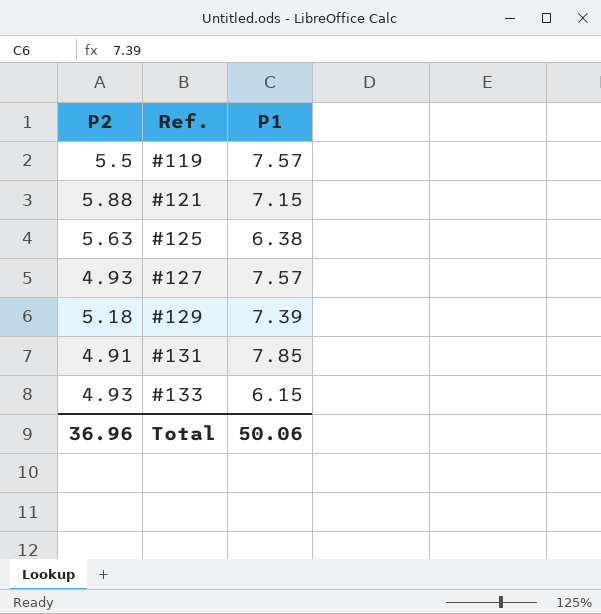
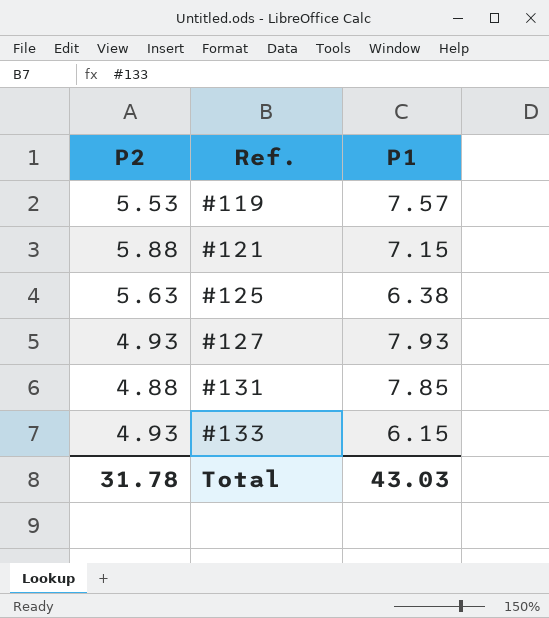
row #129: 5.18 | 7.39 -> none
#119 | P2: 5.5 -> 5.53
#127 | P1: 7.57 -> 7.93
#131 | P2: 4.91 -> 4.88
Total | P2: 36.96 -> 31.78
Total | P1: 50.06 -> 43.03

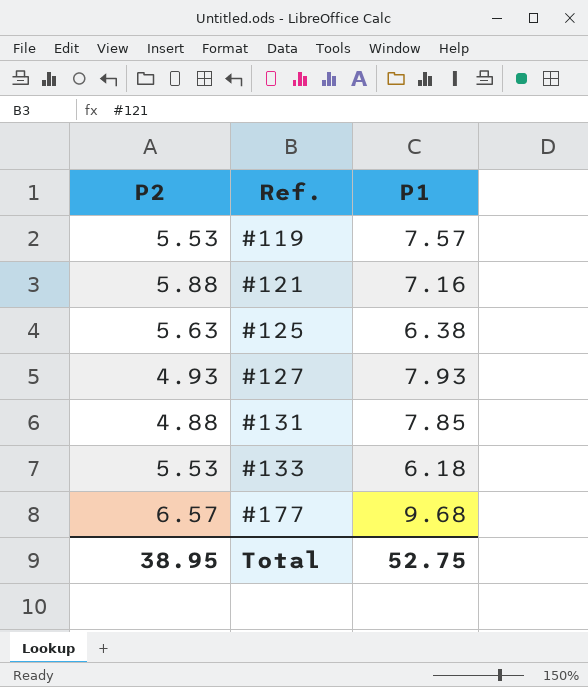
#121 | P1: 7.15 -> 7.16
#133 | P2: 4.93 -> 5.53
#133 | P1: 6.15 -> 6.18
row #177: none -> 6.57 | 9.68
Total | P2: 31.78 -> 38.95
Total | P1: 43.03 -> 52.75

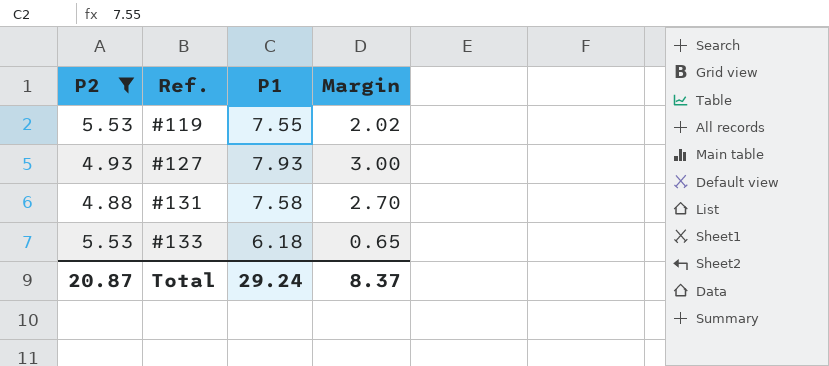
filter: none -> P2 <= 5.53
column Margin | formula: none -> [P1] - [P2]
#119 | P1: 7.57 -> 7.55
#131 | P1: 7.85 -> 7.58
Total | P2: 38.95 -> 20.87
Total | P1: 52.75 -> 29.24

